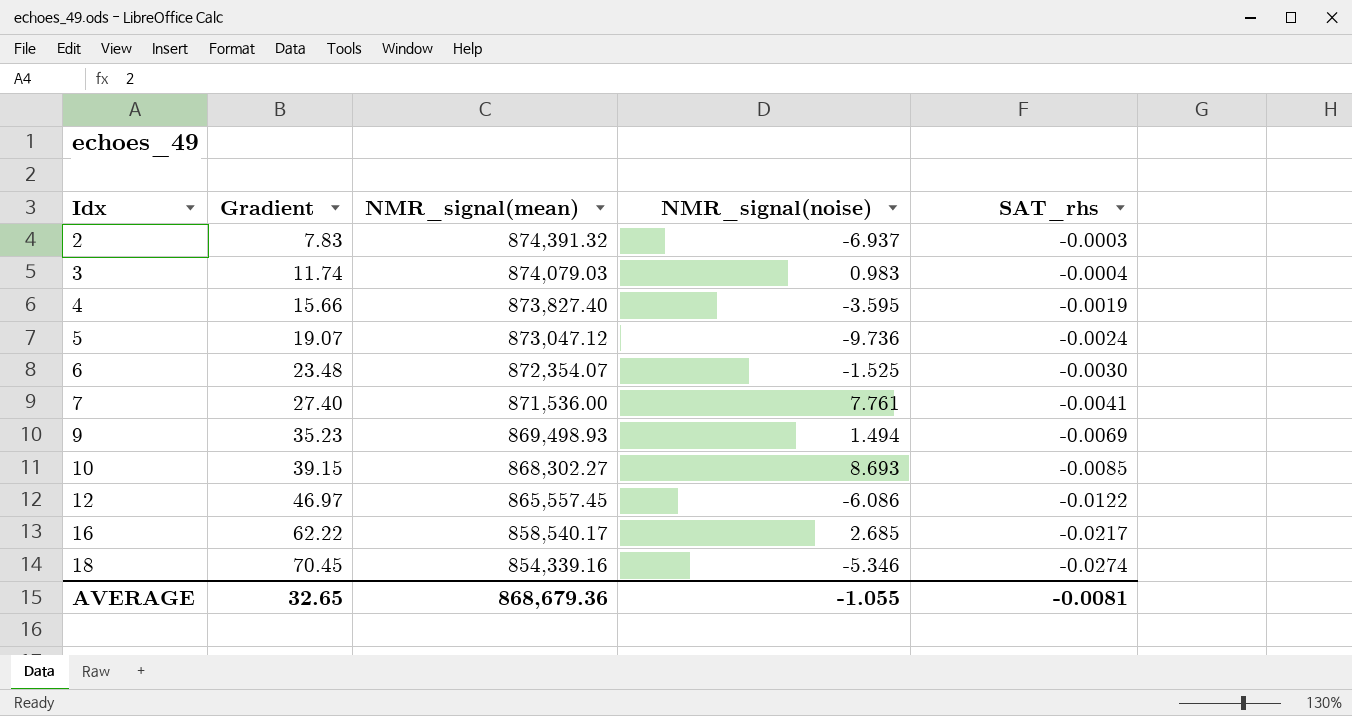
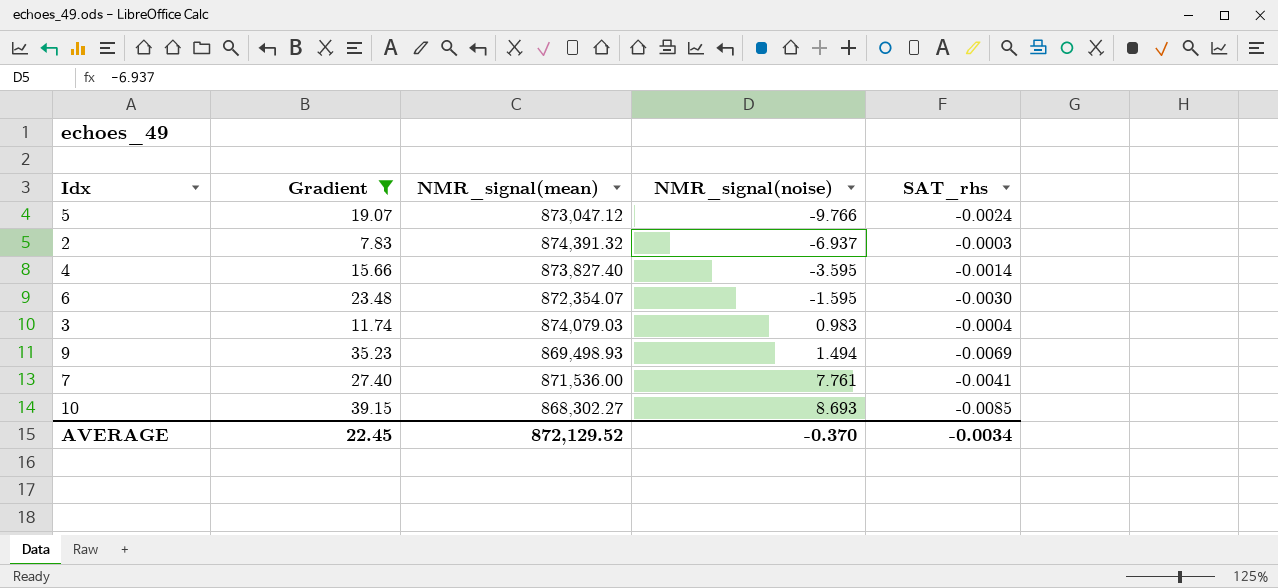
filter: none -> Gradient <= 39.15
row order: Idx ascending -> NMR_signal(noise) ascending
5 | NMR_signal(noise): -9.736 -> -9.766
4 | SAT_rhs: -0.0019 -> -0.0014
6 | NMR_signal(noise): -1.525 -> -1.595
AVERAGE | Gradient: 32.65 -> 22.45
AVERAGE | NMR_signal(mean): 868,679.36 -> 872,129.52
AVERAGE | NMR_signal(noise): -1.055 -> -0.370
AVERAGE | SAT_rhs: -0.0081 -> -0.0034

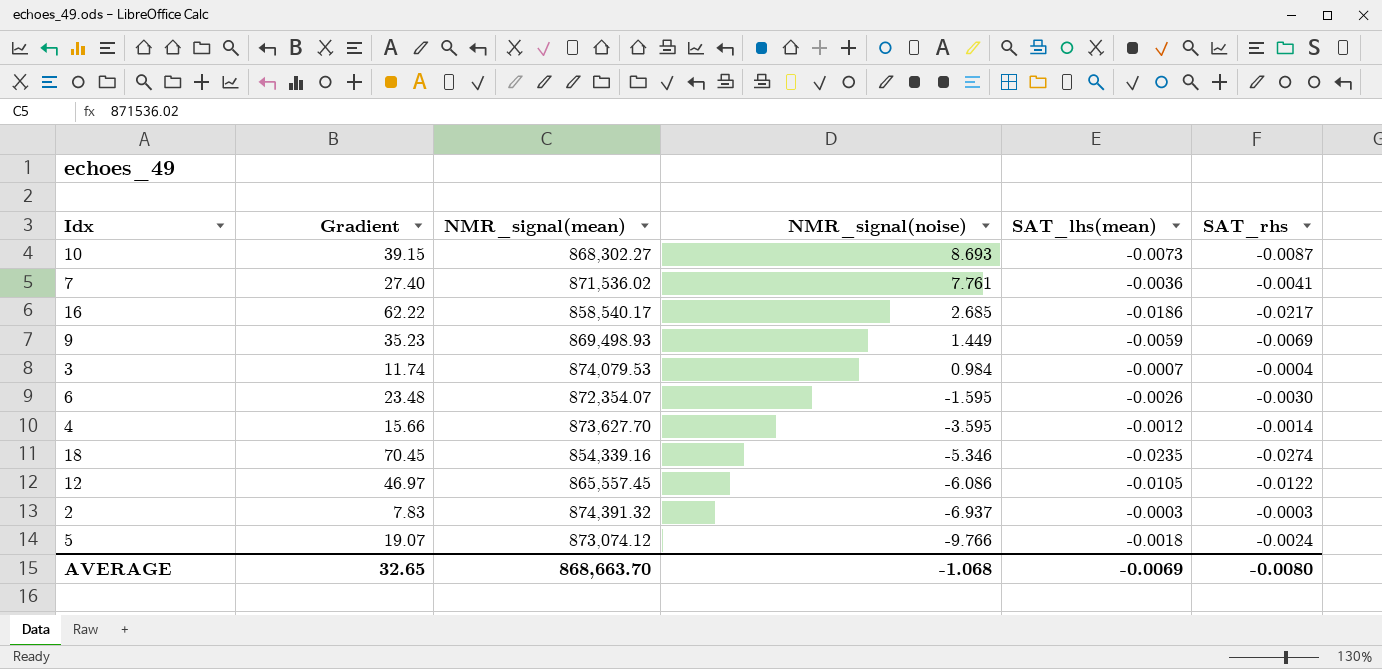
filter: Gradient <= 39.15 -> none
row order: NMR_signal(noise) ascending -> NMR_signal(noise) descending
column SAT_lhs(mean) | position: none -> 5
10 | SAT_rhs: -0.0085 -> -0.0087
7 | NMR_signal(mean): 871,536.00 -> 871,536.02
9 | NMR_signal(noise): 1.494 -> 1.449
3 | NMR_signal(mean): 874,079.03 -> 874,079.53
3 | NMR_signal(noise): 0.983 -> 0.984
4 | NMR_signal(mean): 873,827.40 -> 873,627.70
5 | NMR_signal(mean): 873,047.12 -> 873,074.12
AVERAGE | Gradient: 22.45 -> 32.65
AVERAGE | NMR_signal(mean): 872,129.52 -> 868,663.70
AVERAGE | NMR_signal(noise): -0.370 -> -1.068
AVERAGE | SAT_rhs: -0.0034 -> -0.0080

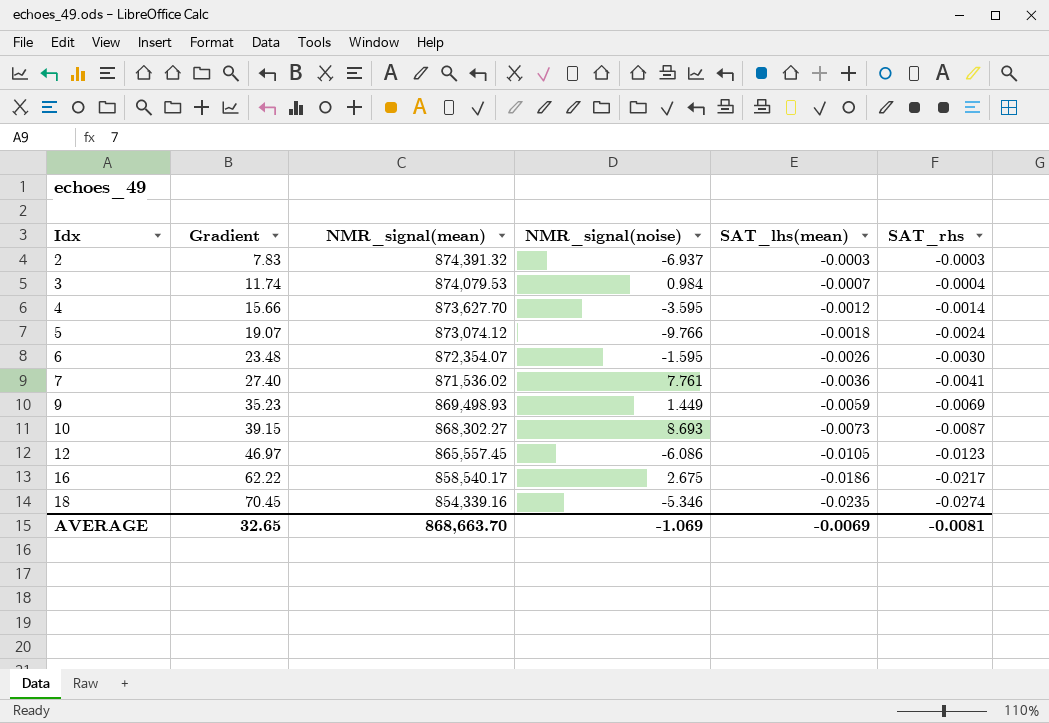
row order: NMR_signal(noise) descending -> Idx ascending
12 | SAT_rhs: -0.0122 -> -0.0123
16 | NMR_signal(noise): 2.685 -> 2.675
AVERAGE | NMR_signal(noise): -1.068 -> -1.069
AVERAGE | SAT_rhs: -0.0080 -> -0.0081

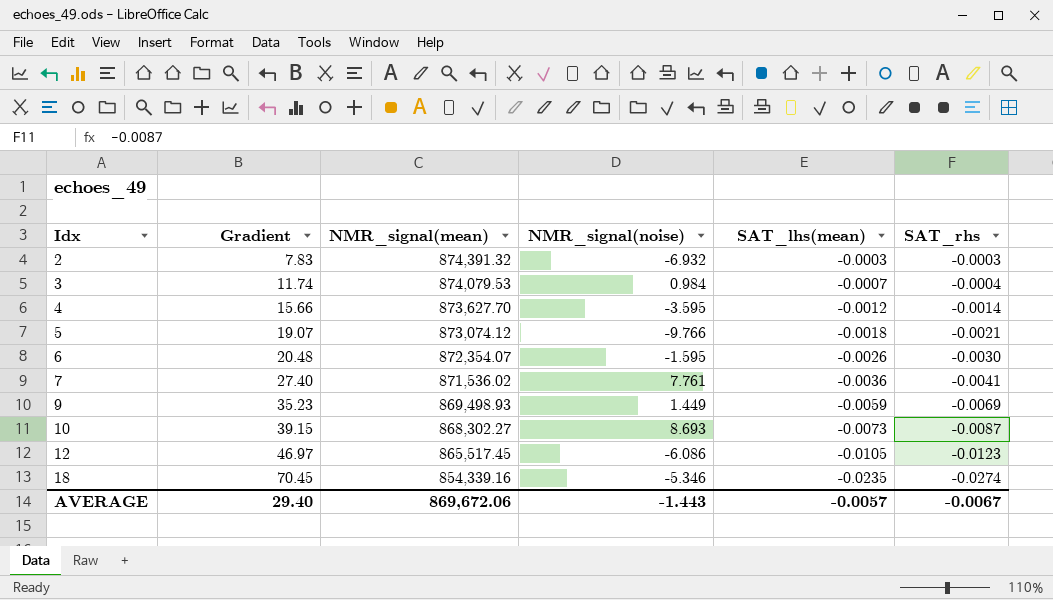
row 16: 62.22 | 858,540.17 | 2.675 | -0.0186 | -0.0217 -> none
2 | NMR_signal(noise): -6.937 -> -6.932
5 | SAT_rhs: -0.0024 -> -0.0021
6 | Gradient: 23.48 -> 20.48
12 | NMR_signal(mean): 865,557.45 -> 865,517.45
AVERAGE | Gradient: 32.65 -> 29.40
AVERAGE | NMR_signal(mean): 868,663.70 -> 869,672.06
AVERAGE | NMR_signal(noise): -1.069 -> -1.443
AVERAGE | SAT_lhs(mean): -0.0069 -> -0.0057
AVERAGE | SAT_rhs: -0.0081 -> -0.0067

